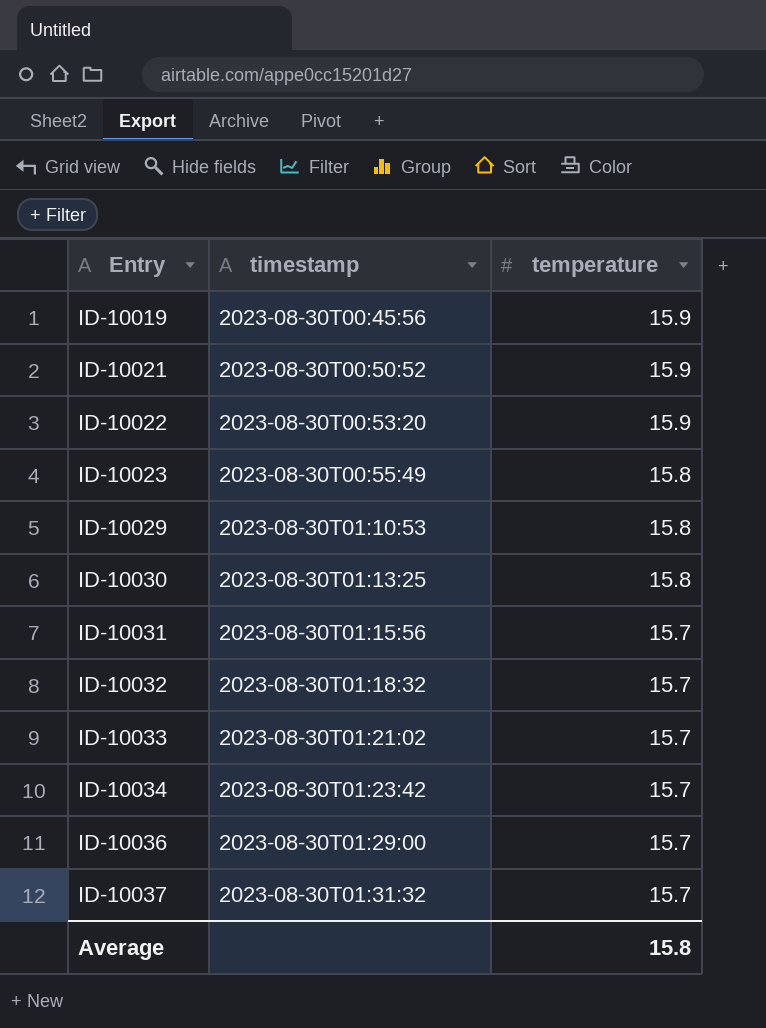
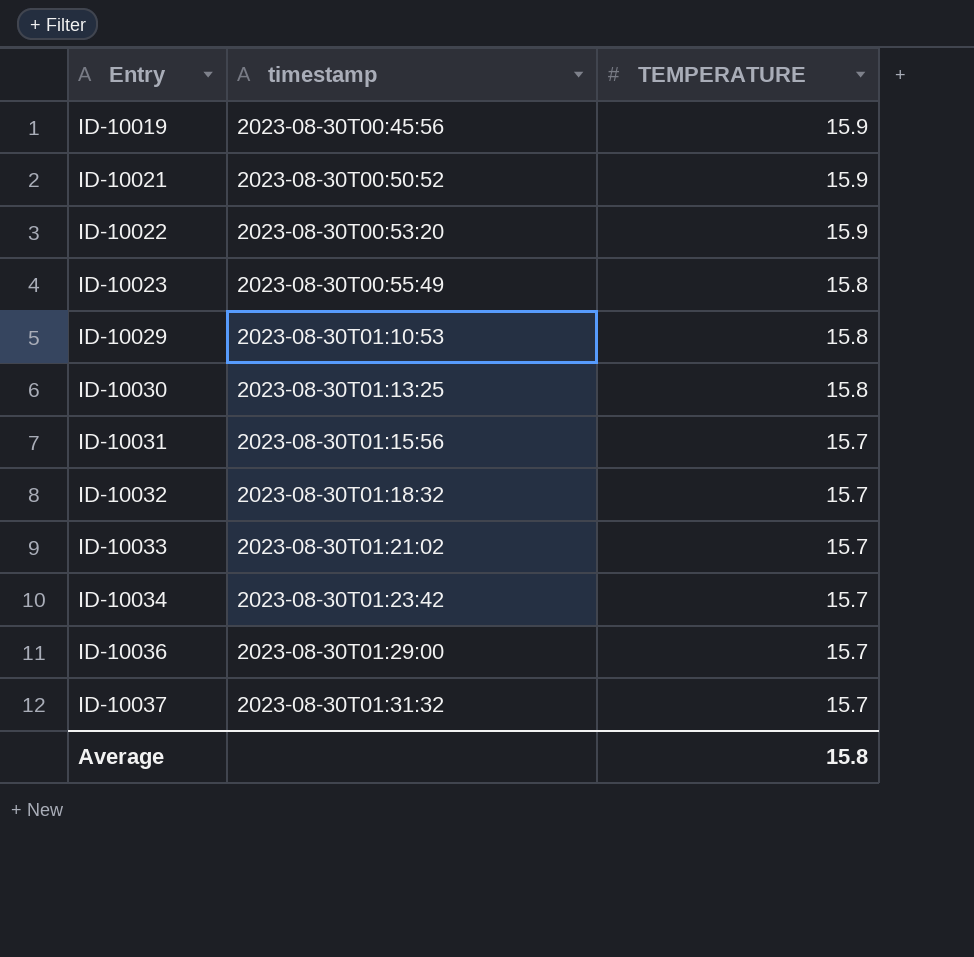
column name: temperature -> TEMPERATURE

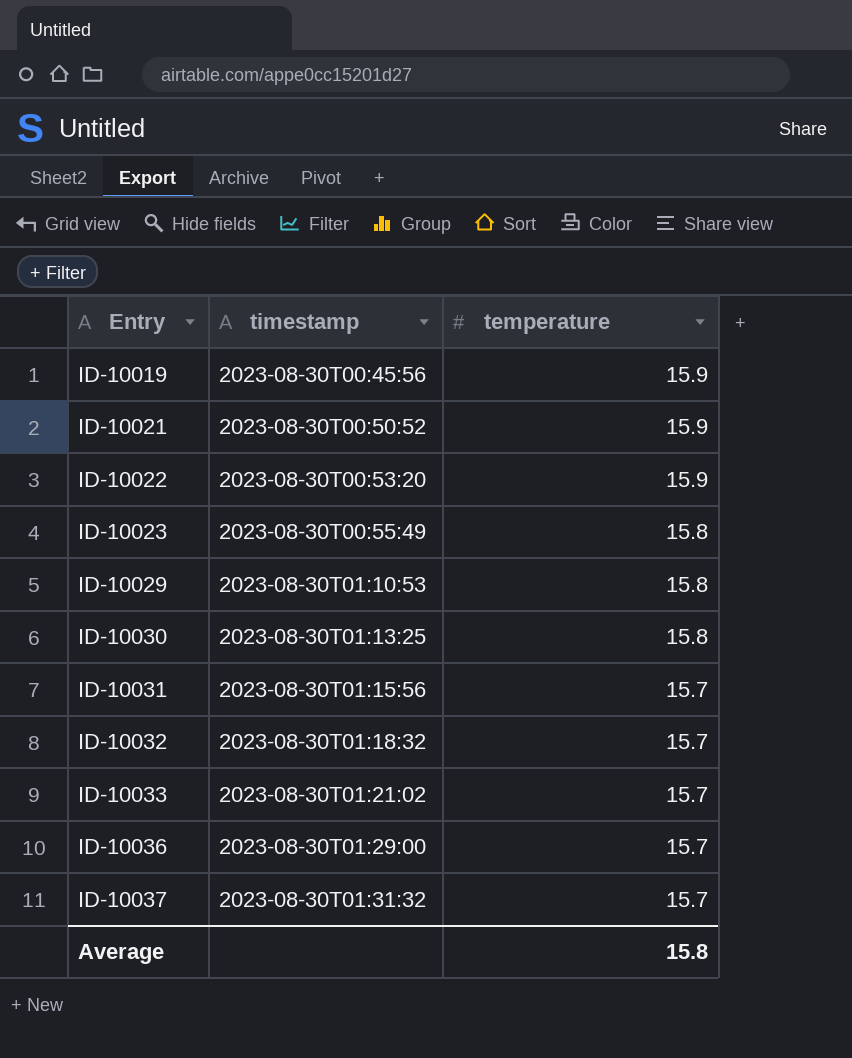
column name: TEMPERATURE -> temperature
row ID-10034: 2023-08-30T01:23:42 | 15.7 -> none

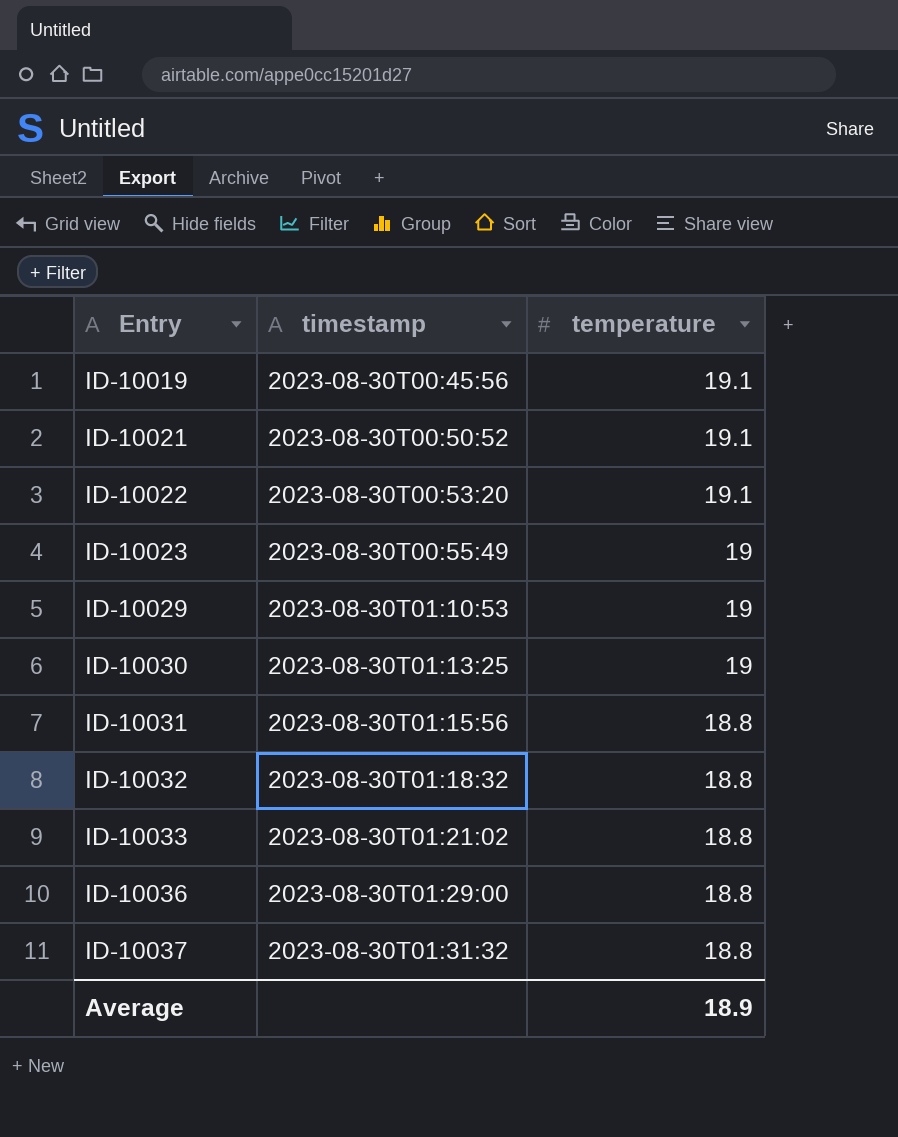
ID-10019 | temperature: 15.9 -> 19.1
ID-10021 | temperature: 15.9 -> 19.1
ID-10022 | temperature: 15.9 -> 19.1
ID-10023 | temperature: 15.8 -> 19
ID-10029 | temperature: 15.8 -> 19
ID-10030 | temperature: 15.8 -> 19
ID-10031 | temperature: 15.7 -> 18.8
ID-10032 | temperature: 15.7 -> 18.8
ID-10033 | temperature: 15.7 -> 18.8
ID-10036 | temperature: 15.7 -> 18.8
ID-10037 | temperature: 15.7 -> 18.8
Average | temperature: 15.8 -> 18.9

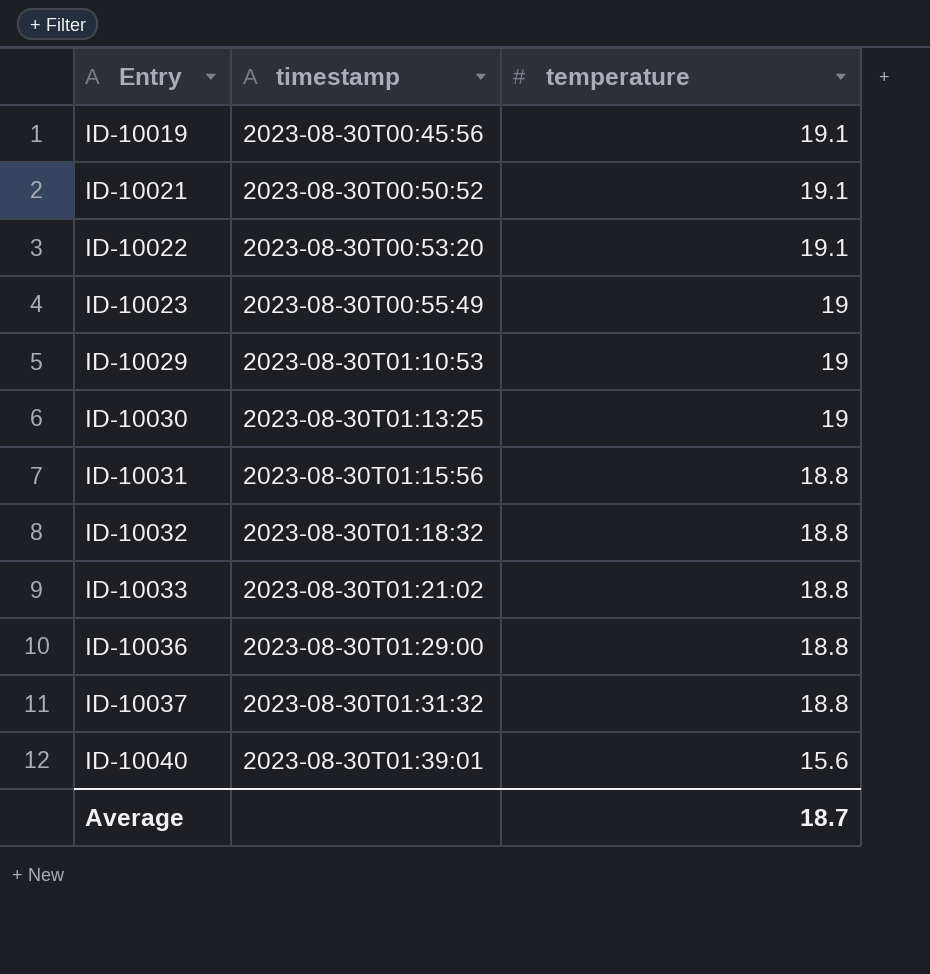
row ID-10040: none -> 2023-08-30T01:39:01 | 15.6
Average | temperature: 18.9 -> 18.7

